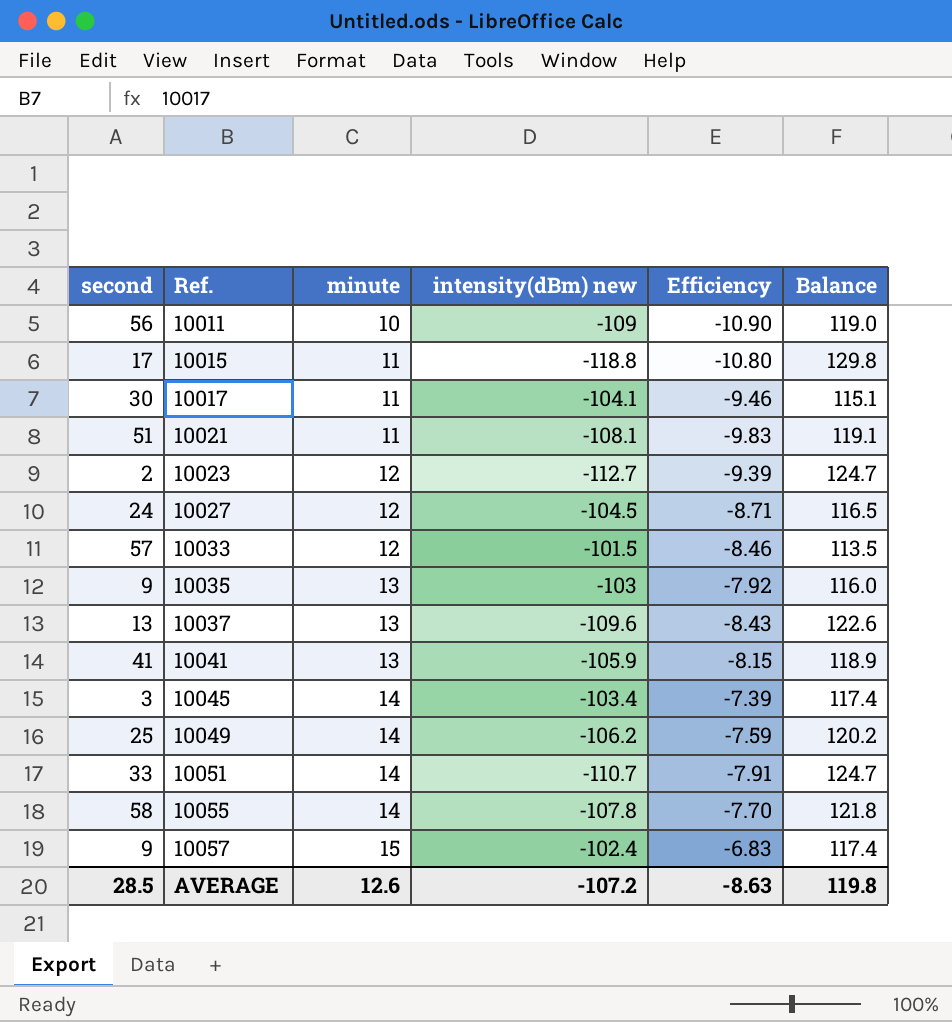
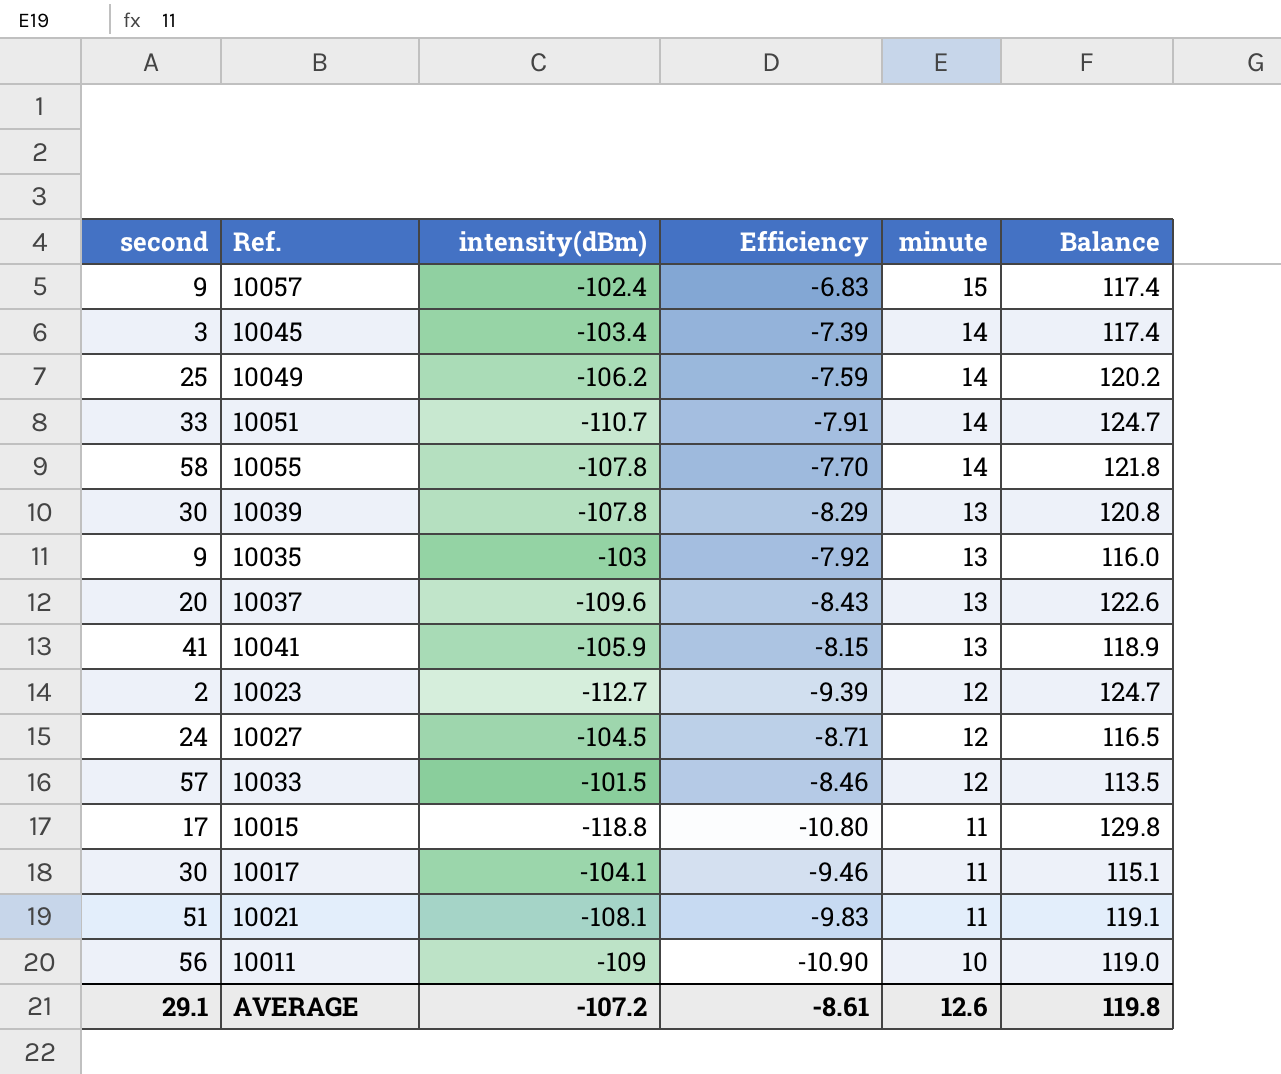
row order: Ref. ascending -> minute descending
column name: intensity(dBm) new -> intensity(dBm)
column minute | position: 3 -> 5
row 10039: none -> 30 | -107.8 | -8.29 | 13 | 120.8
10037 | second: 13 -> 20
AVERAGE | second: 28.5 -> 29.1
AVERAGE | Efficiency: -8.63 -> -8.61

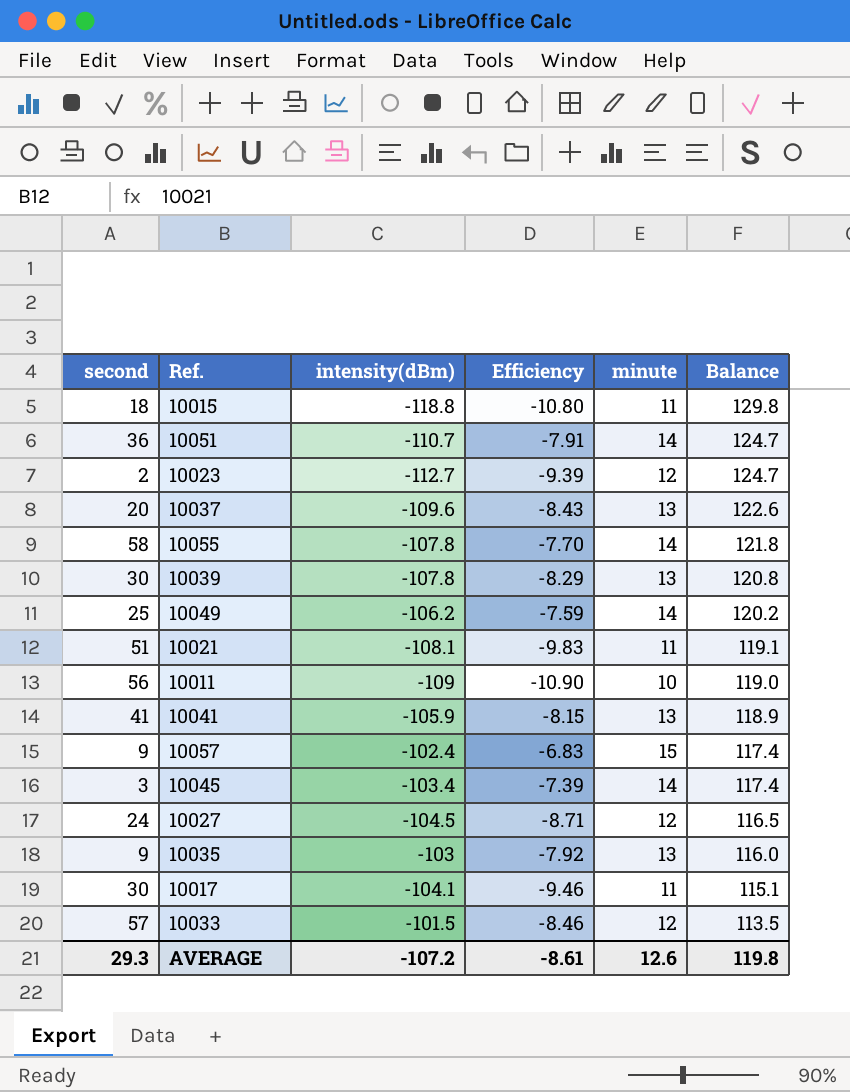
row order: minute descending -> Balance descending
10015 | second: 17 -> 18
10051 | second: 33 -> 36
AVERAGE | second: 29.1 -> 29.3

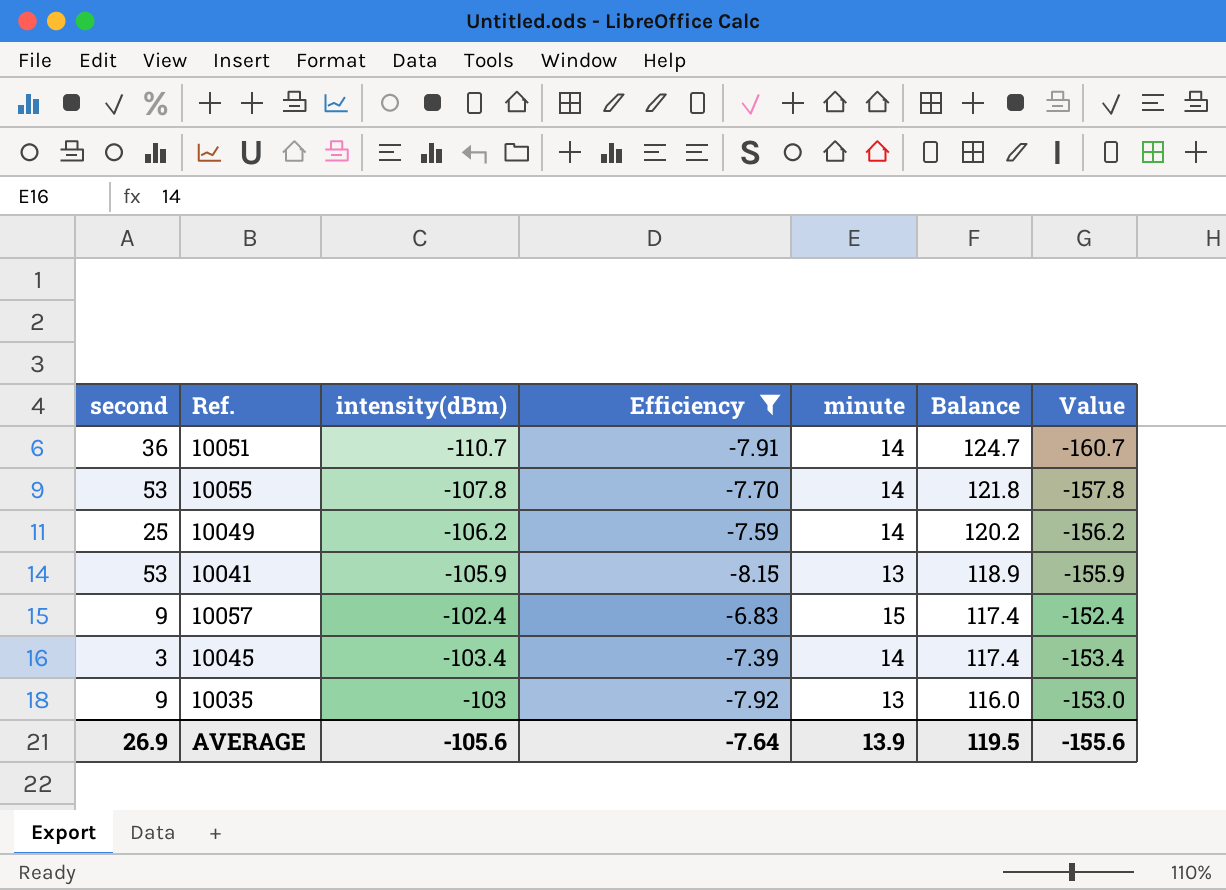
filter: none -> Efficiency >= -8.15
column Value | formula: none -> [intensity(dBm)] - 50
10055 | second: 58 -> 53
10041 | second: 41 -> 53
AVERAGE | second: 29.3 -> 26.9
AVERAGE | intensity(dBm): -107.2 -> -105.6
AVERAGE | Efficiency: -8.61 -> -7.64
AVERAGE | minute: 12.6 -> 13.9
AVERAGE | Balance: 119.8 -> 119.5

